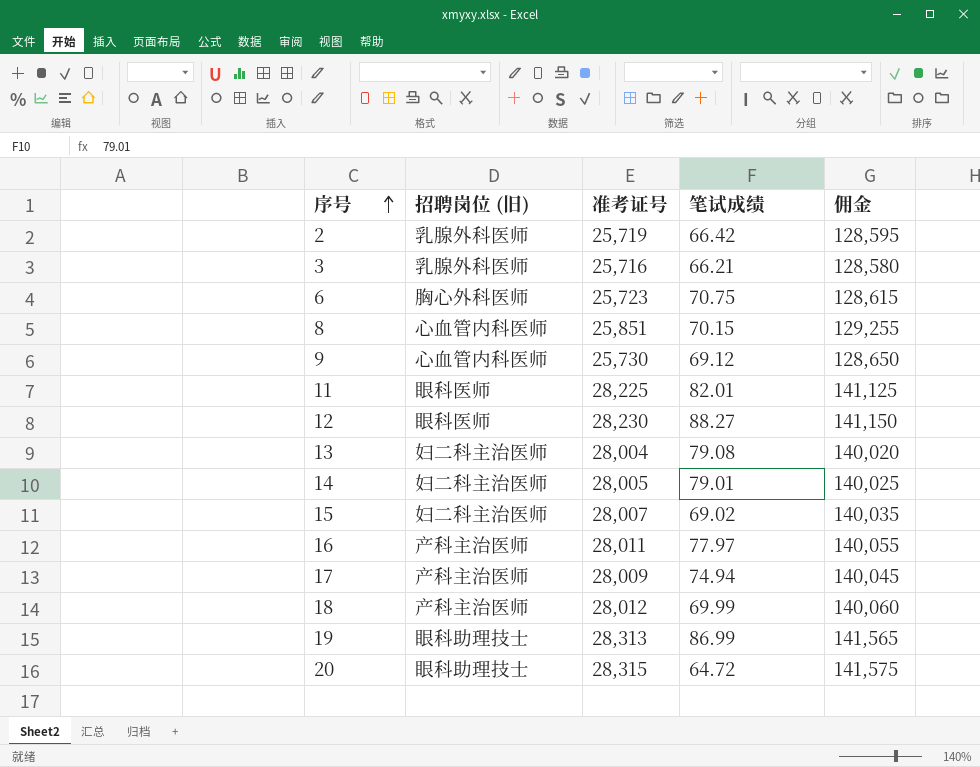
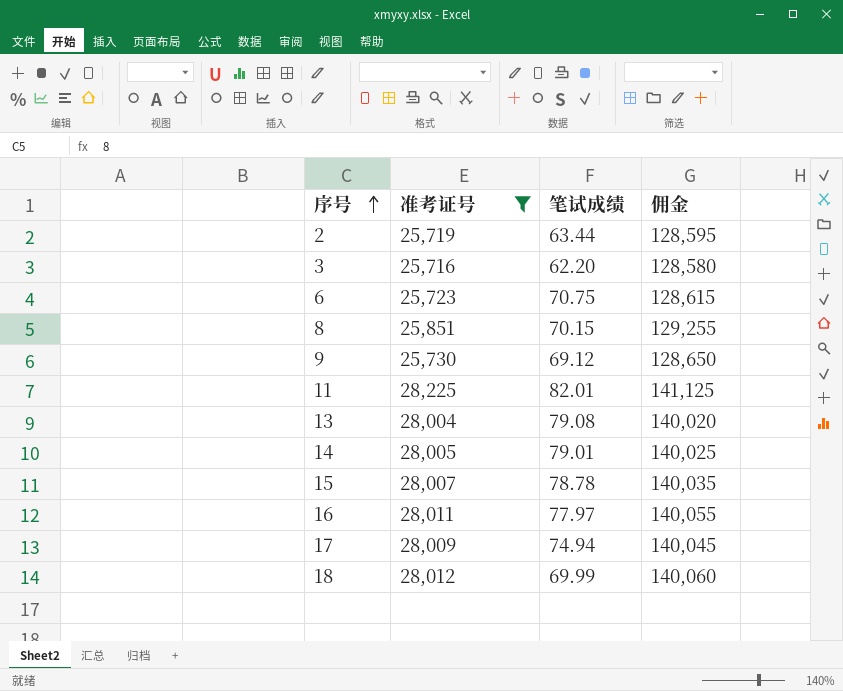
filter: none -> 准考证号 <= 28,225
column 招聘岗位 (旧) | position: 2 -> none
2 | 笔试成绩: 66.42 -> 63.44
3 | 笔试成绩: 66.21 -> 62.20
15 | 笔试成绩: 69.02 -> 78.78

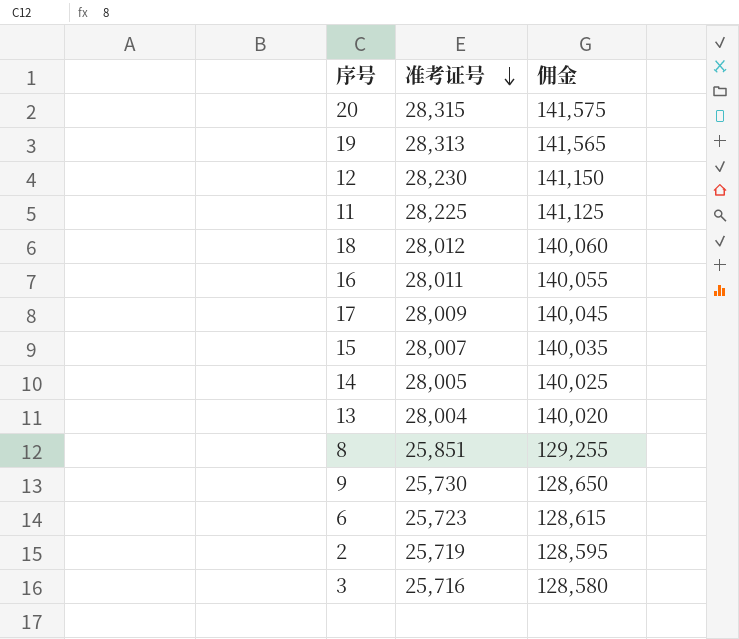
filter: 准考证号 <= 28,225 -> none
row order: 序号 ascending -> 准考证号 descending
column 笔试成绩 | position: 3 -> none

